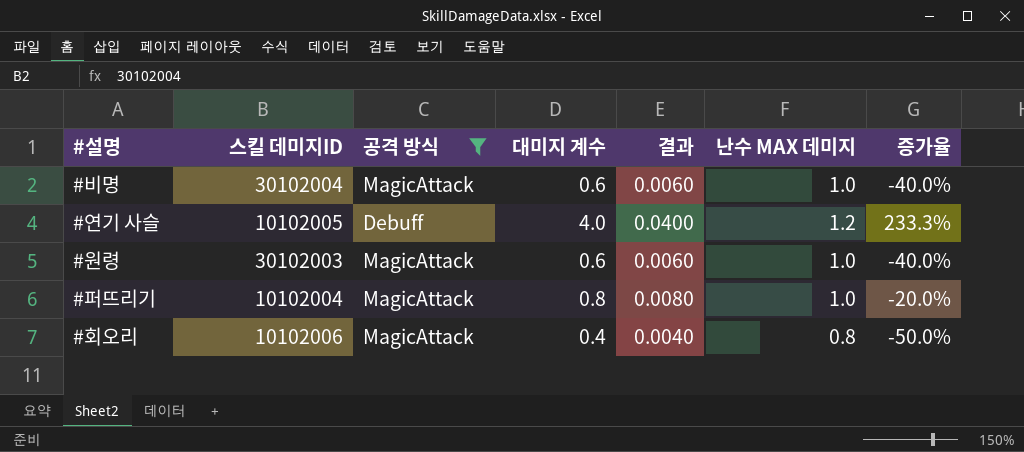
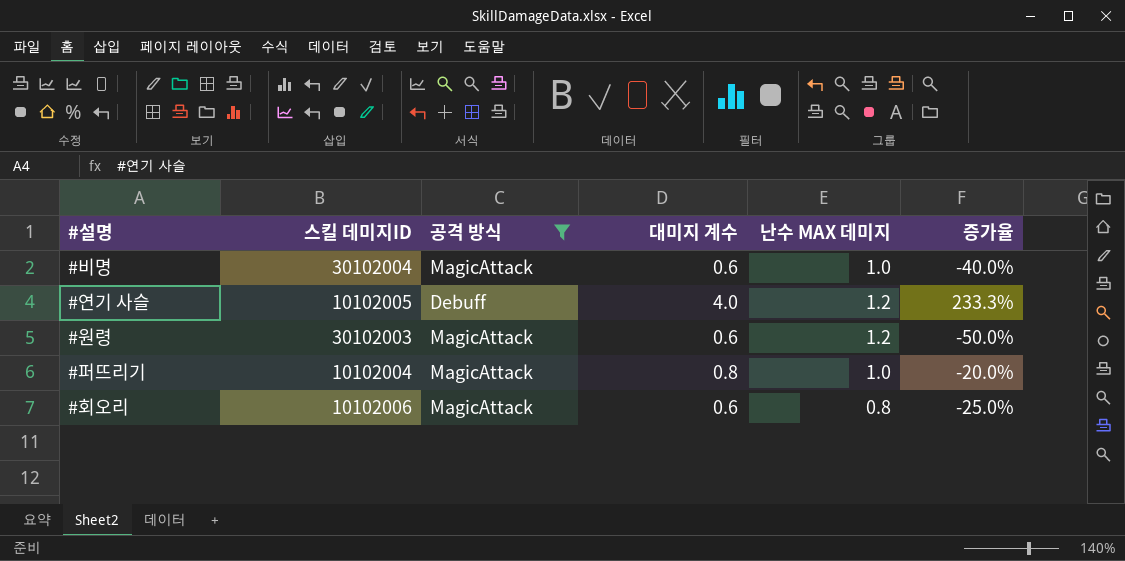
column 결과 | formula: [대미지 계수] * 0.01 -> none
#원령 | 난수 MAX 데미지: 1.0 -> 1.2
#원령 | 증가율: -40.0% -> -50.0%
#회오리 | 대미지 계수: 0.4 -> 0.6
#회오리 | 증가율: -50.0% -> -25.0%

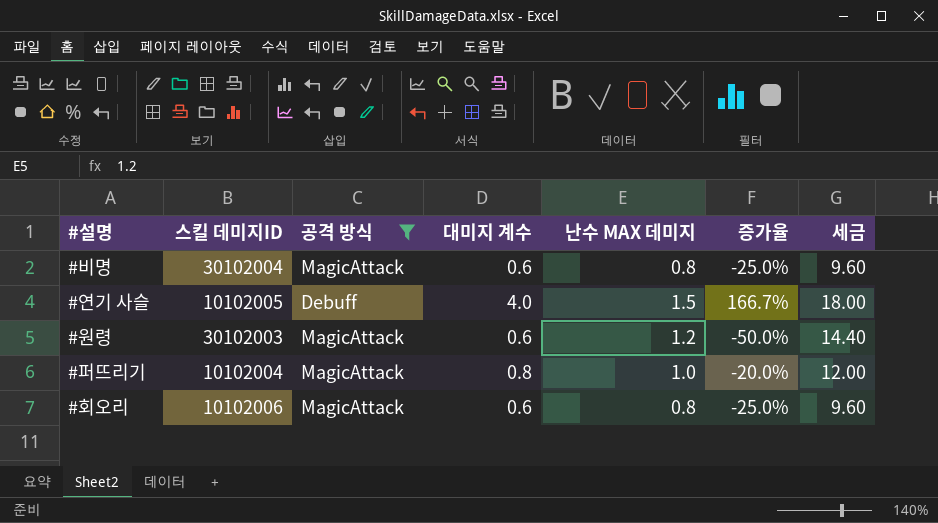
column 세금 | formula: none -> [난수 MAX 데미지] * 12
#비명 | 난수 MAX 데미지: 1.0 -> 0.8
#비명 | 증가율: -40.0% -> -25.0%
#연기 사슬 | 난수 MAX 데미지: 1.2 -> 1.5
#연기 사슬 | 증가율: 233.3% -> 166.7%

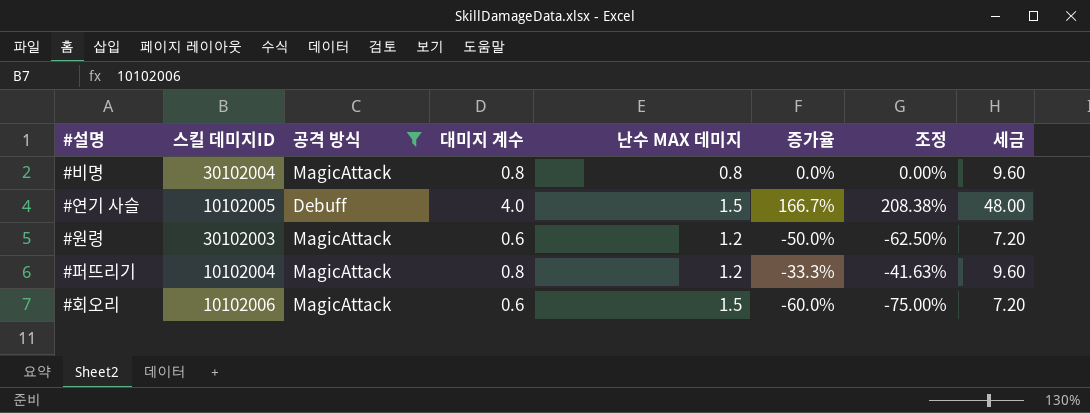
column 조정 | formula: none -> [증가율] * 1.25
column 세금 | formula: [난수 MAX 데미지] * 12 -> [대미지 계수] * 12
#비명 | 대미지 계수: 0.6 -> 0.8
#비명 | 증가율: -25.0% -> 0.0%
#퍼뜨리기 | 난수 MAX 데미지: 1.0 -> 1.2
#퍼뜨리기 | 증가율: -20.0% -> -33.3%
#회오리 | 난수 MAX 데미지: 0.8 -> 1.5
#회오리 | 증가율: -25.0% -> -60.0%

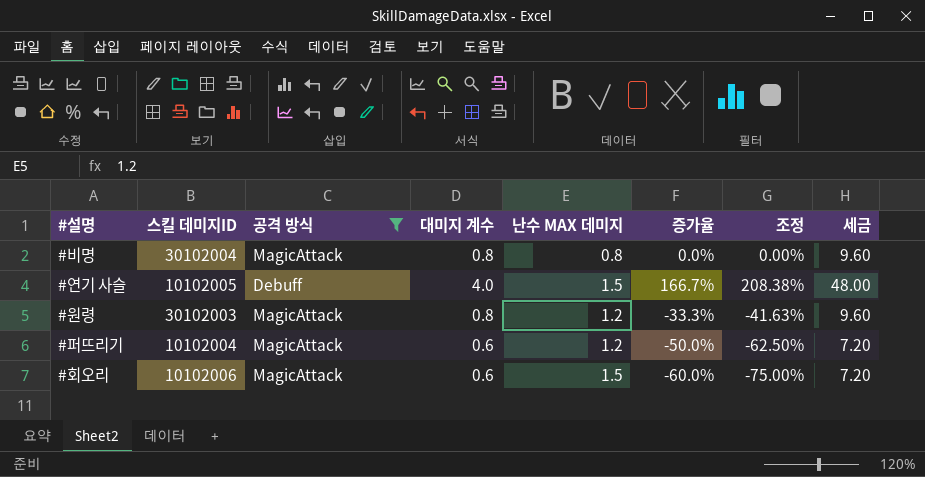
#원령 | 대미지 계수: 0.6 -> 0.8
#원령 | 증가율: -50.0% -> -33.3%
#원령 | 조정: -62.50% -> -41.63%
#원령 | 세금: 7.20 -> 9.60
#퍼뜨리기 | 대미지 계수: 0.8 -> 0.6
#퍼뜨리기 | 증가율: -33.3% -> -50.0%
#퍼뜨리기 | 조정: -41.63% -> -62.50%
#퍼뜨리기 | 세금: 9.60 -> 7.20

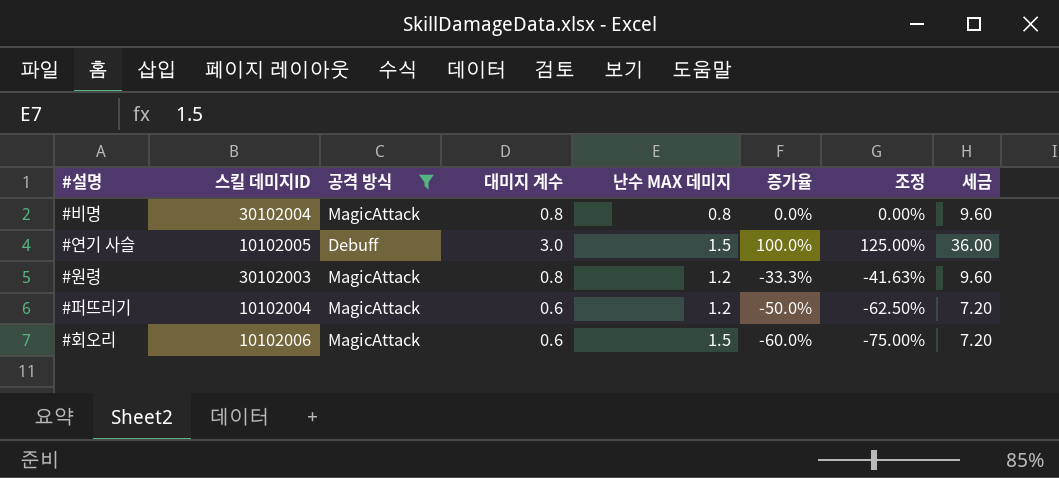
#연기 사슬 | 대미지 계수: 4.0 -> 3.0
#연기 사슬 | 증가율: 166.7% -> 100.0%
#연기 사슬 | 조정: 208.38% -> 125.00%
#연기 사슬 | 세금: 48.00 -> 36.00

